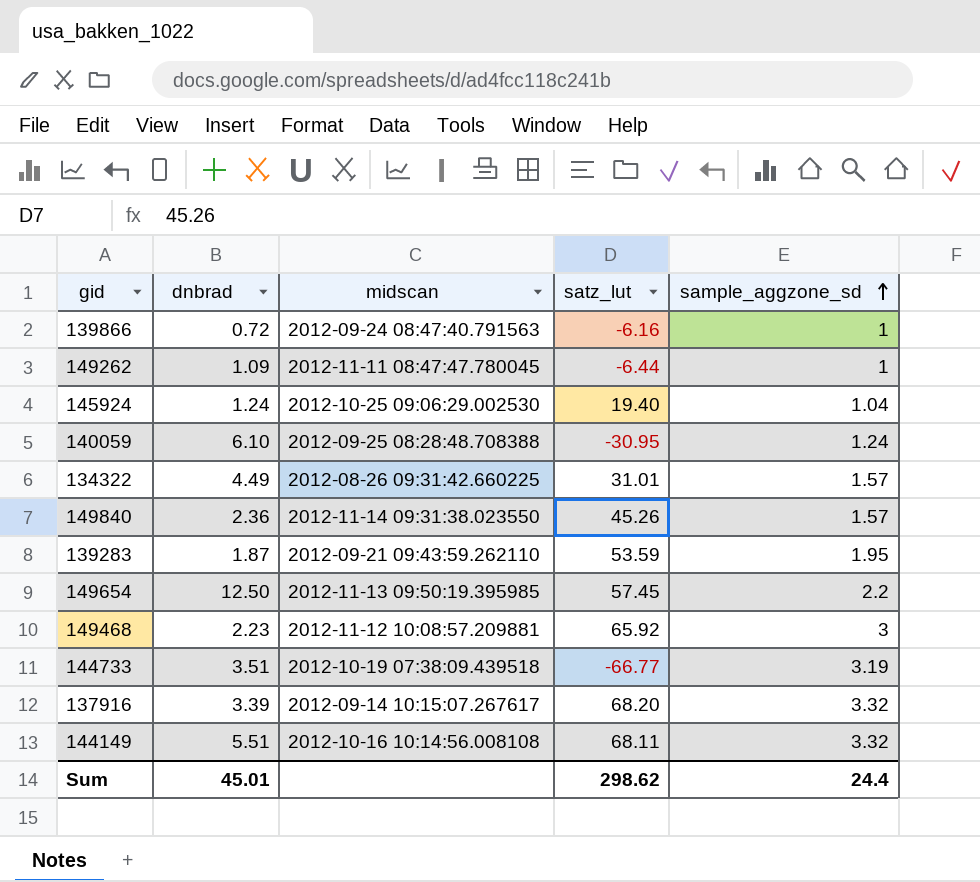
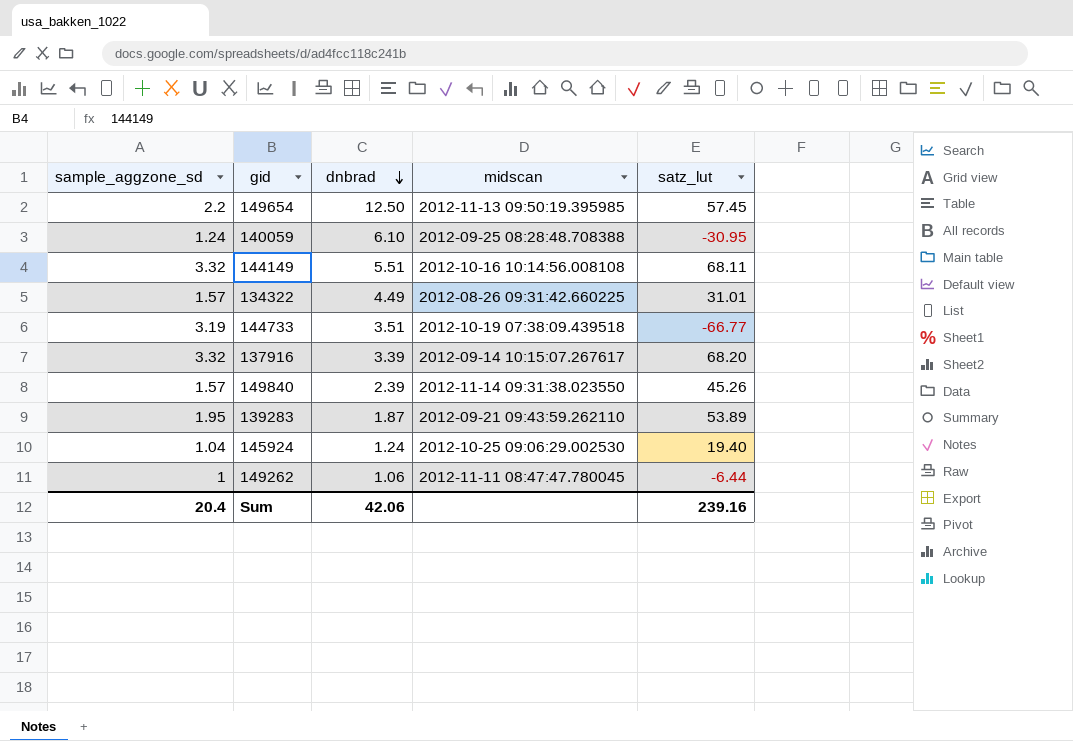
row order: sample_aggzone_sd ascending -> dnbrad descending
column sample_aggzone_sd | position: 5 -> 1
row 139866: 0.72 | 2012-09-24 08:47:40.791563 | -6.16 | 1 -> none
row 149468: 2.23 | 2012-11-12 10:08:57.209881 | 65.92 | 3 -> none
149840 | dnbrad: 2.36 -> 2.39
139283 | satz_lut: 53.59 -> 53.89
149262 | dnbrad: 1.09 -> 1.06
Sum | sample_aggzone_sd: 24.4 -> 20.4
Sum | dnbrad: 45.01 -> 42.06
Sum | satz_lut: 298.62 -> 239.16

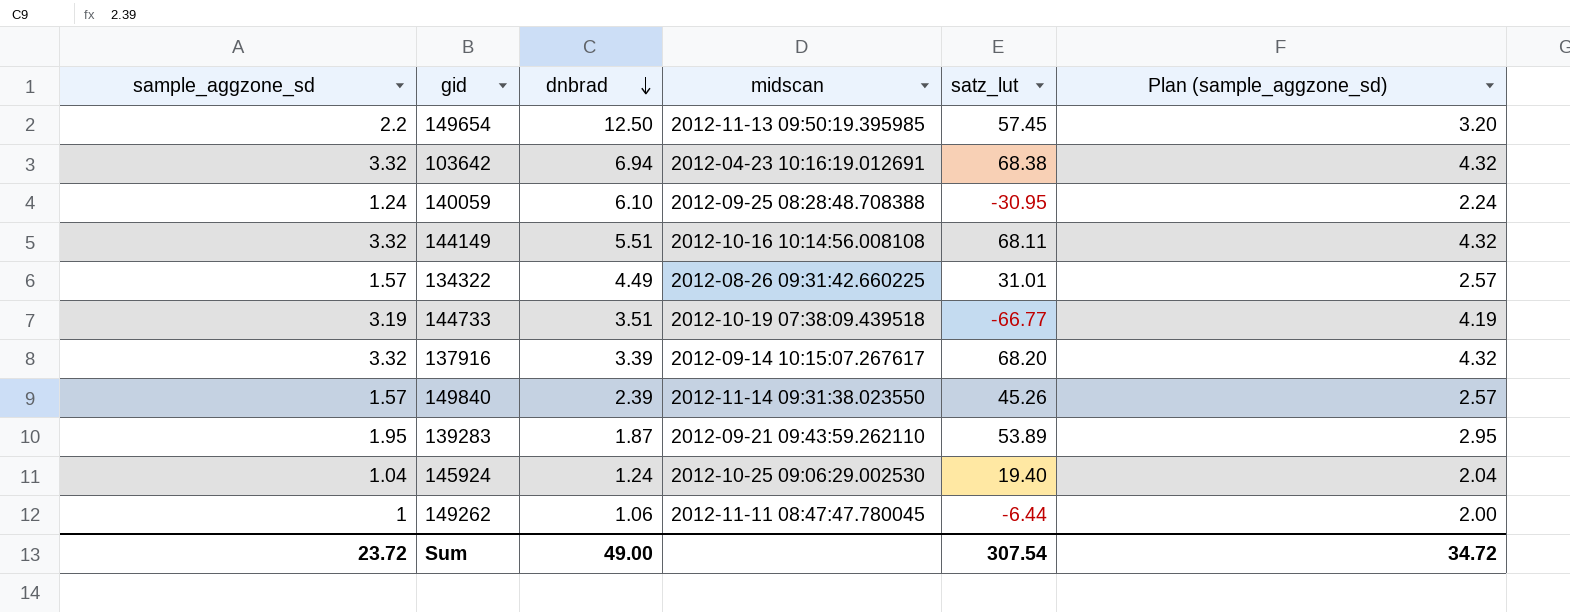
column Plan (sample_aggzone_sd) | formula: none -> [sample_aggzone_sd] + 1
row 103642: none -> 3.32 | 6.94 | 2012-04-23 10:16:19.012691 | 68.38 | 4.32
Sum | sample_aggzone_sd: 20.4 -> 23.72
Sum | dnbrad: 42.06 -> 49.00
Sum | satz_lut: 239.16 -> 307.54

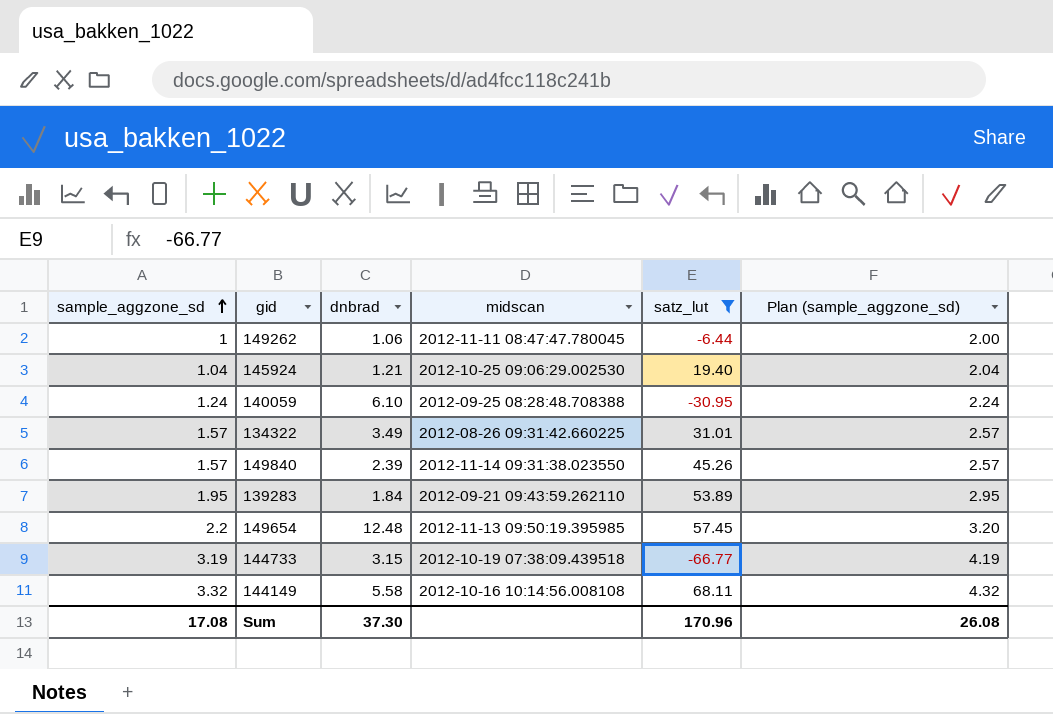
filter: none -> satz_lut <= 68.11
row order: dnbrad descending -> sample_aggzone_sd ascending
145924 | dnbrad: 1.24 -> 1.21
134322 | dnbrad: 4.49 -> 3.49
139283 | dnbrad: 1.87 -> 1.84
149654 | dnbrad: 12.50 -> 12.48
144733 | dnbrad: 3.51 -> 3.15
144149 | dnbrad: 5.51 -> 5.58
Sum | sample_aggzone_sd: 23.72 -> 17.08
Sum | dnbrad: 49.00 -> 37.30
Sum | satz_lut: 307.54 -> 170.96
Sum | Plan (sample_aggzone_sd): 34.72 -> 26.08

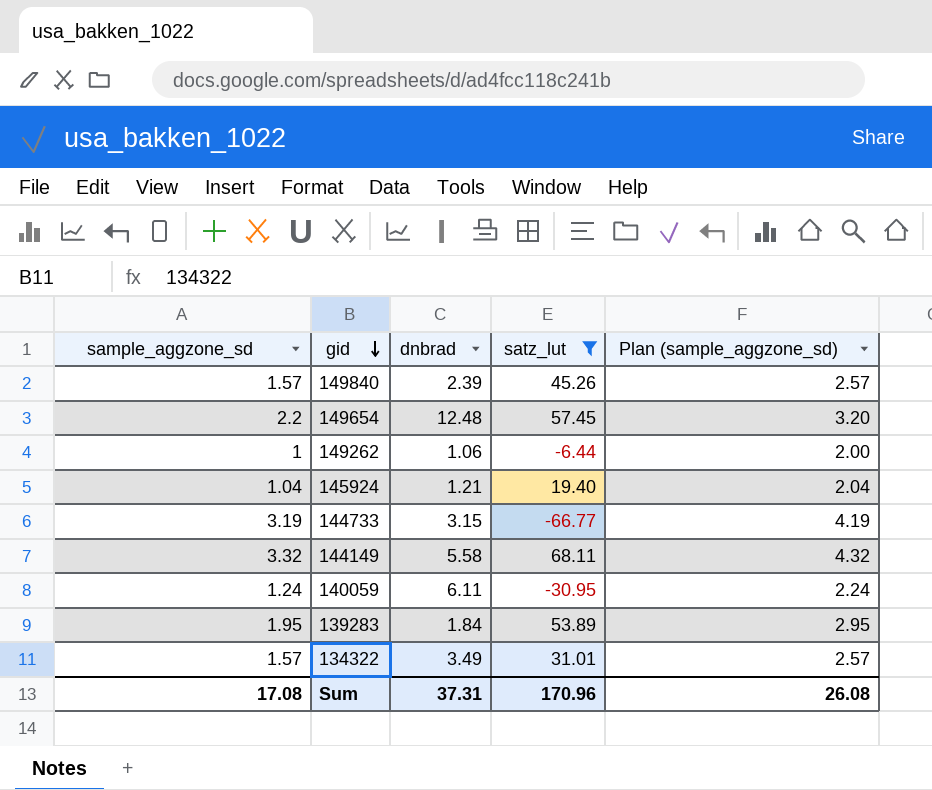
row order: sample_aggzone_sd ascending -> gid descending
column midscan | position: 4 -> none
140059 | dnbrad: 6.10 -> 6.11
Sum | dnbrad: 37.30 -> 37.31

